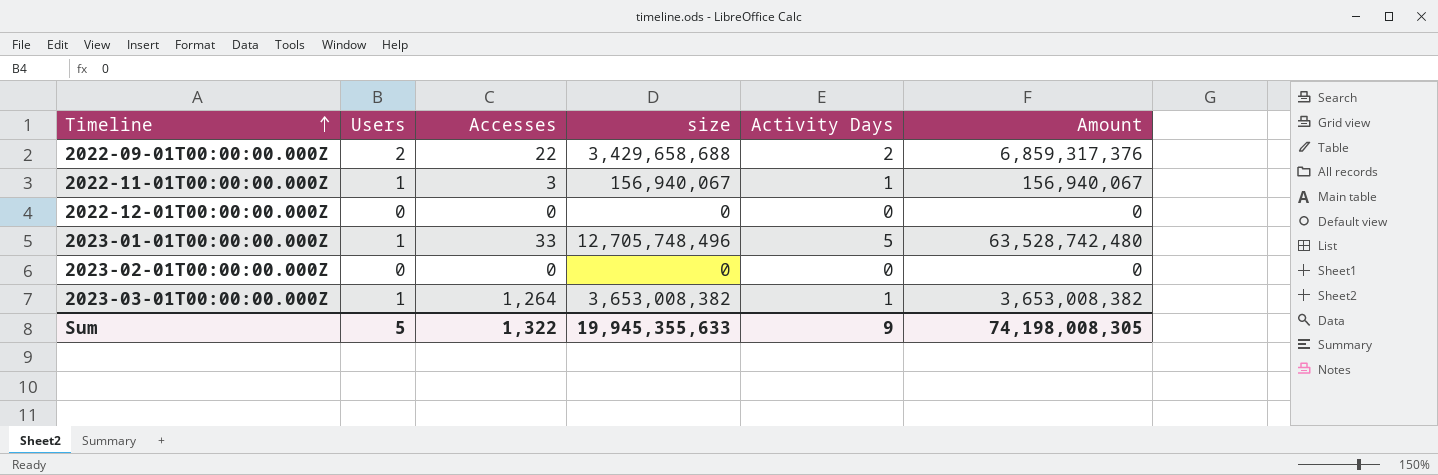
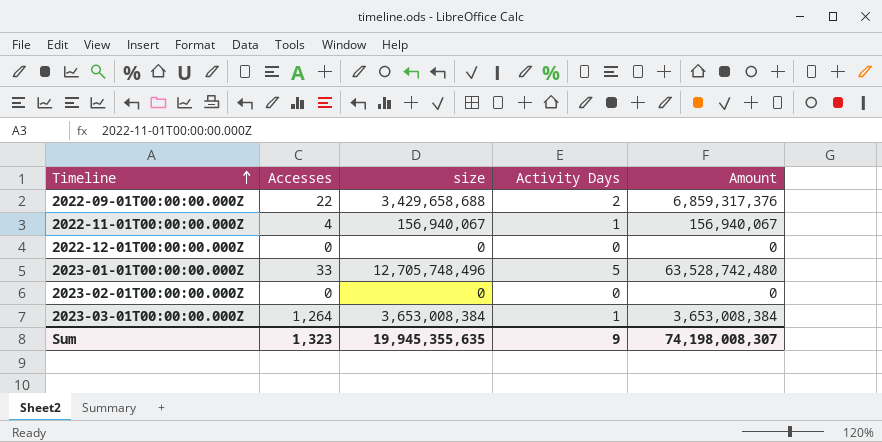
column Users | position: 2 -> none
2022-11-01T00:00:00.000Z | Accesses: 3 -> 4
2023-03-01T00:00:00.000Z | size: 3,653,008,382 -> 3,653,008,384
2023-03-01T00:00:00.000Z | Amount: 3,653,008,382 -> 3,653,008,384
Sum | Accesses: 1,322 -> 1,323
Sum | size: 19,945,355,633 -> 19,945,355,635
Sum | Amount: 74,198,008,305 -> 74,198,008,307

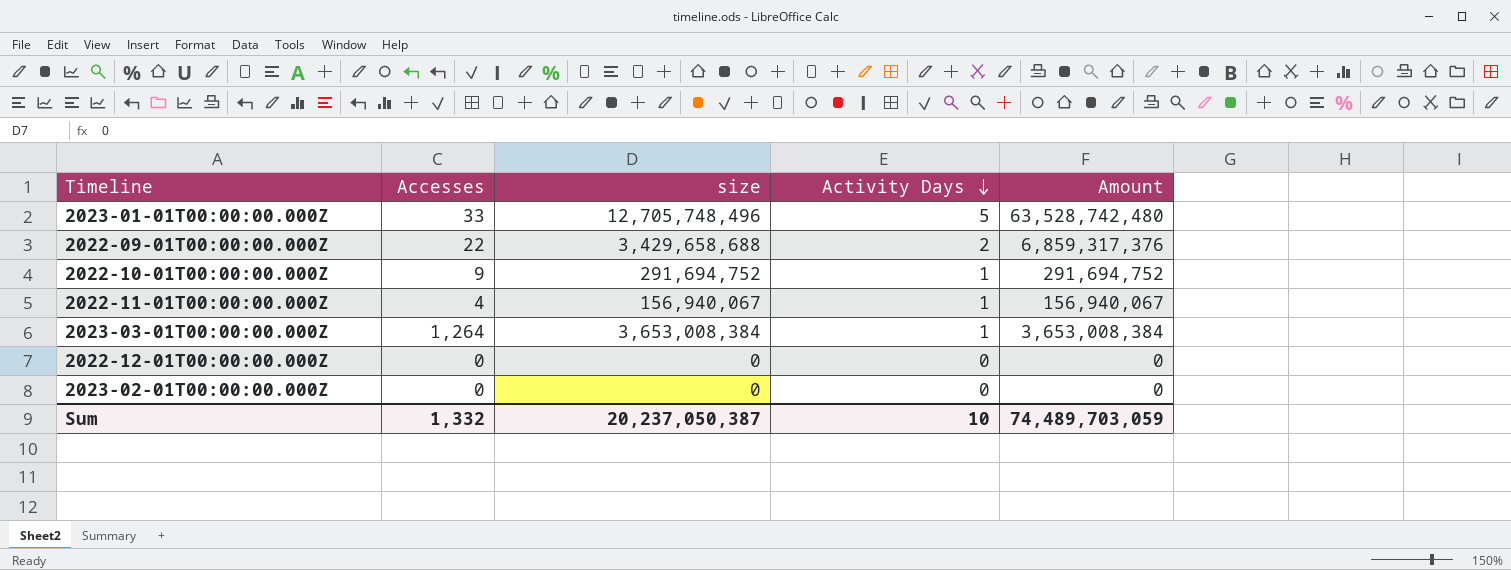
row order: Timeline ascending -> Activity Days descending
row 2022-10-01T00:00:00.000Z: none -> 9 | 291,694,752 | 1 | 291,694,752
Sum | Accesses: 1,323 -> 1,332
Sum | size: 19,945,355,635 -> 20,237,050,387
Sum | Activity Days: 9 -> 10
Sum | Amount: 74,198,008,307 -> 74,489,703,059

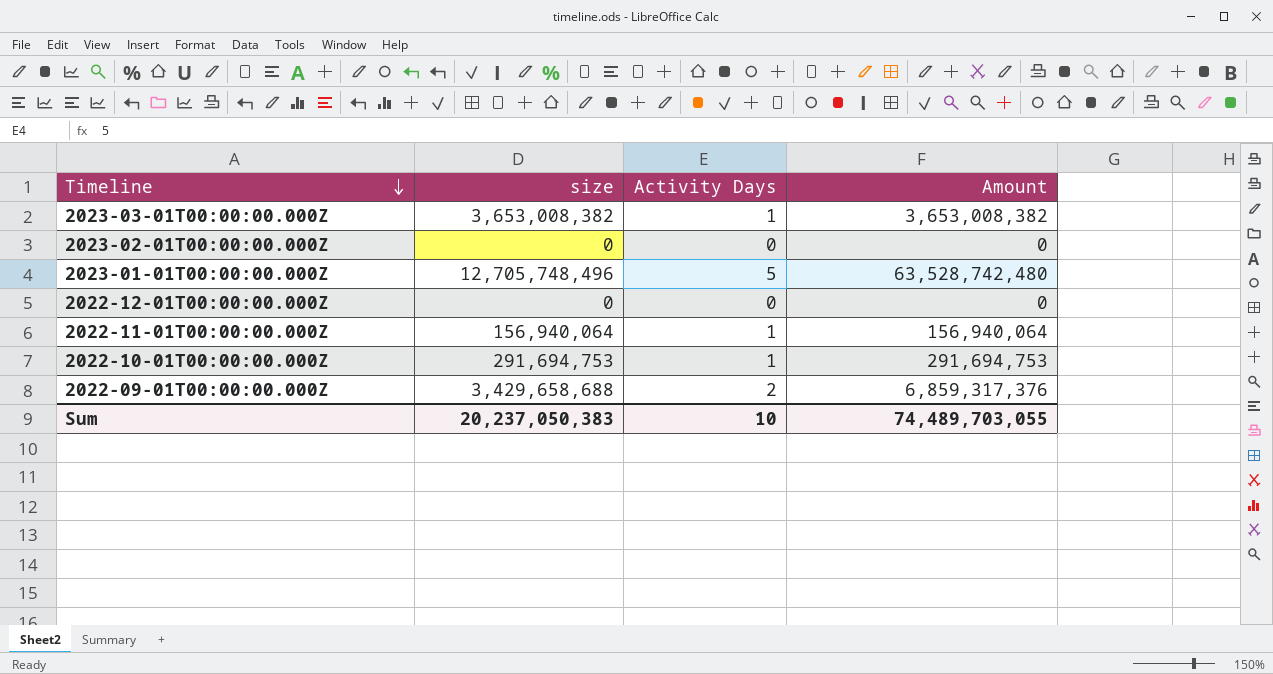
row order: Activity Days descending -> Timeline descending
column Accesses | position: 2 -> none
2023-03-01T00:00:00.000Z | size: 3,653,008,384 -> 3,653,008,382
2023-03-01T00:00:00.000Z | Amount: 3,653,008,384 -> 3,653,008,382
2022-11-01T00:00:00.000Z | size: 156,940,067 -> 156,940,064
2022-11-01T00:00:00.000Z | Amount: 156,940,067 -> 156,940,064
2022-10-01T00:00:00.000Z | size: 291,694,752 -> 291,694,753
2022-10-01T00:00:00.000Z | Amount: 291,694,752 -> 291,694,753
Sum | size: 20,237,050,387 -> 20,237,050,383
Sum | Amount: 74,489,703,059 -> 74,489,703,055

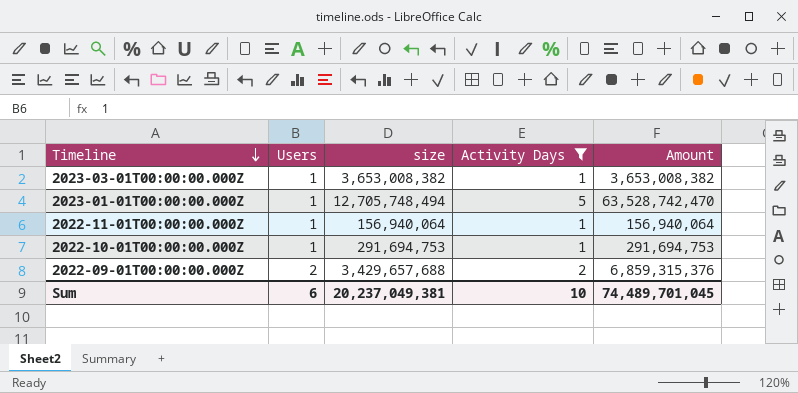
filter: none -> Activity Days != 0
column Users | position: none -> 2
2023-01-01T00:00:00.000Z | size: 12,705,748,496 -> 12,705,748,494
2023-01-01T00:00:00.000Z | Amount: 63,528,742,480 -> 63,528,742,470
2022-09-01T00:00:00.000Z | size: 3,429,658,688 -> 3,429,657,688
2022-09-01T00:00:00.000Z | Amount: 6,859,317,376 -> 6,859,315,376
Sum | size: 20,237,050,383 -> 20,237,049,381
Sum | Amount: 74,489,703,055 -> 74,489,701,045

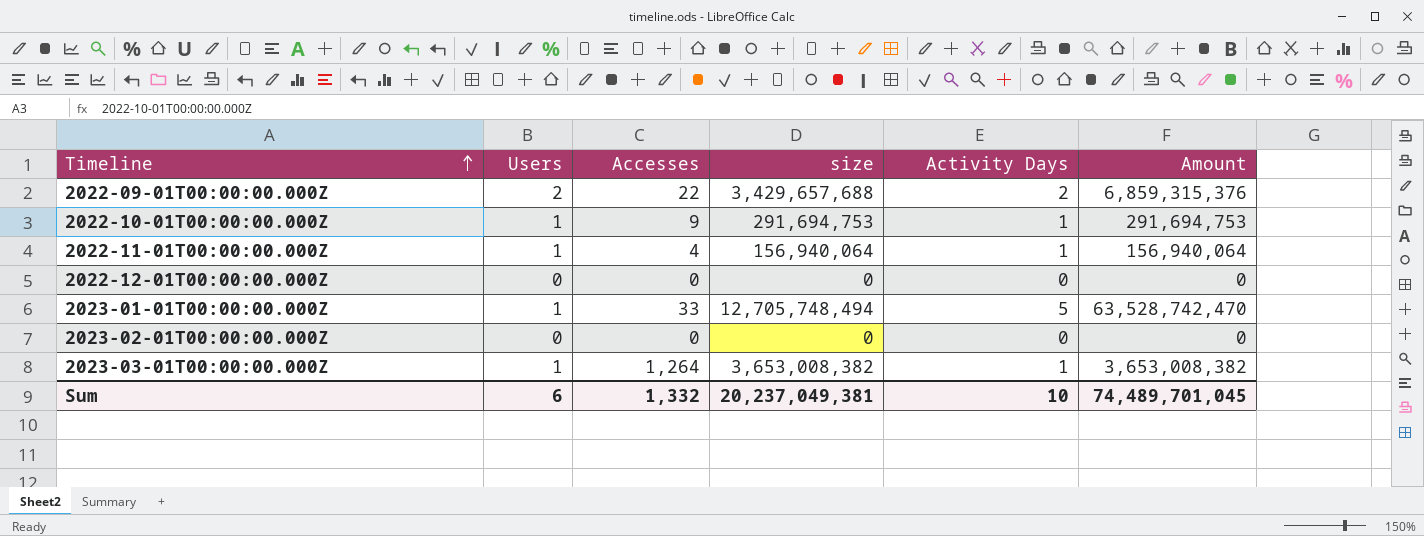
filter: Activity Days != 0 -> none
row order: Timeline descending -> Timeline ascending
column Accesses | position: none -> 3

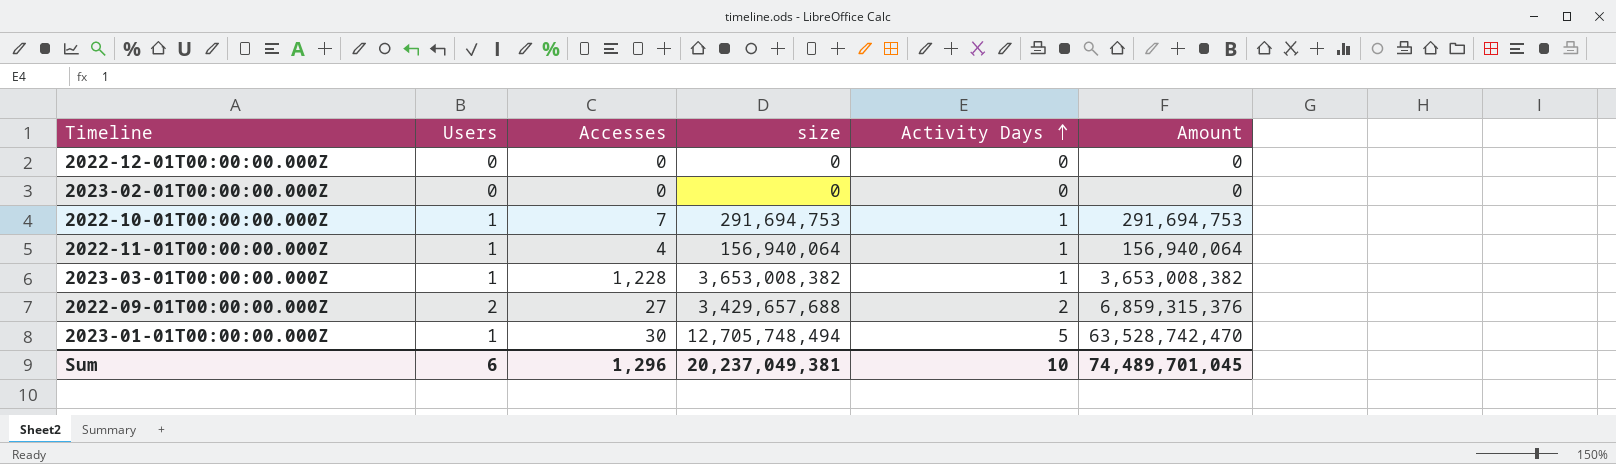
row order: Timeline ascending -> Activity Days ascending
2022-10-01T00:00:00.000Z | Accesses: 9 -> 7
2023-03-01T00:00:00.000Z | Accesses: 1,264 -> 1,228
2022-09-01T00:00:00.000Z | Accesses: 22 -> 27
2023-01-01T00:00:00.000Z | Accesses: 33 -> 30
Sum | Accesses: 1,332 -> 1,296

